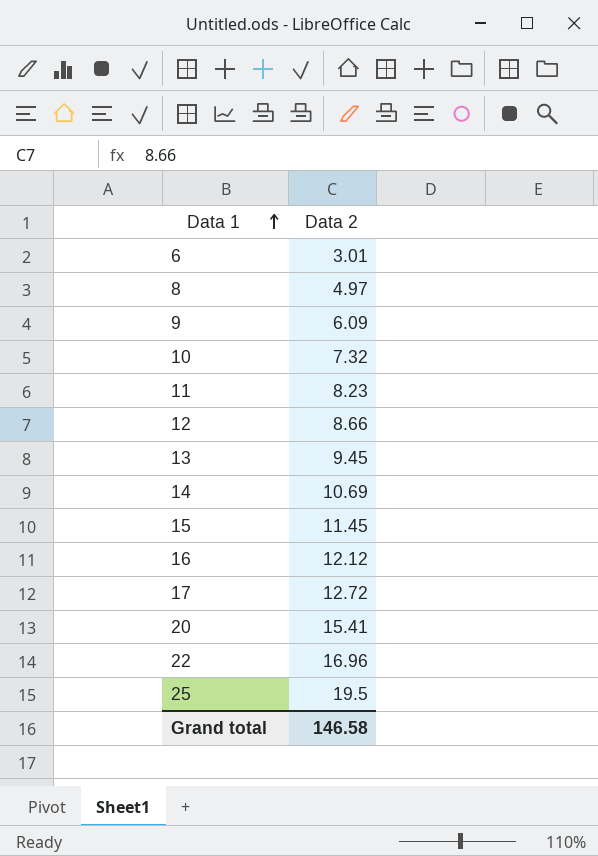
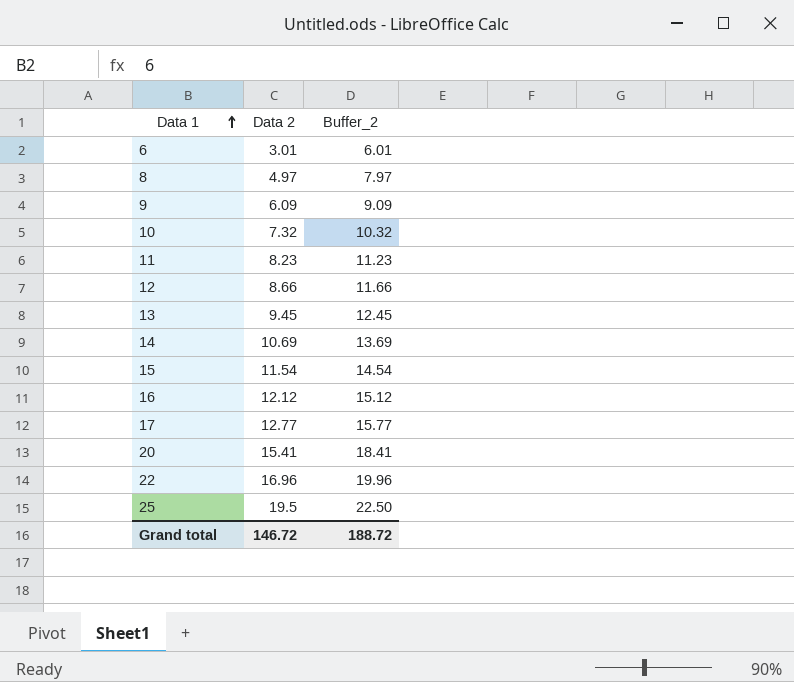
column Buffer_2 | formula: none -> [Data 2] + 3
15 | Data 2: 11.45 -> 11.54
17 | Data 2: 12.72 -> 12.77
Grand total | Data 2: 146.58 -> 146.72

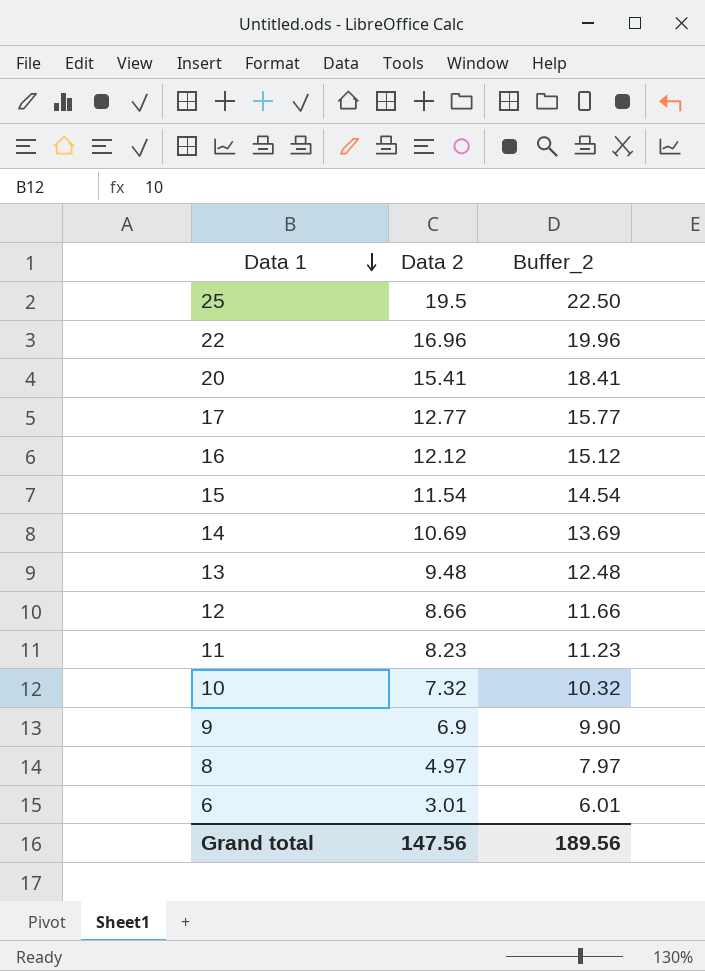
row order: Data 1 ascending -> Data 1 descending
13 | Data 2: 9.45 -> 9.48
13 | Buffer_2: 12.45 -> 12.48
9 | Data 2: 6.09 -> 6.9
9 | Buffer_2: 9.09 -> 9.90
Grand total | Data 2: 146.72 -> 147.56
Grand total | Buffer_2: 188.72 -> 189.56

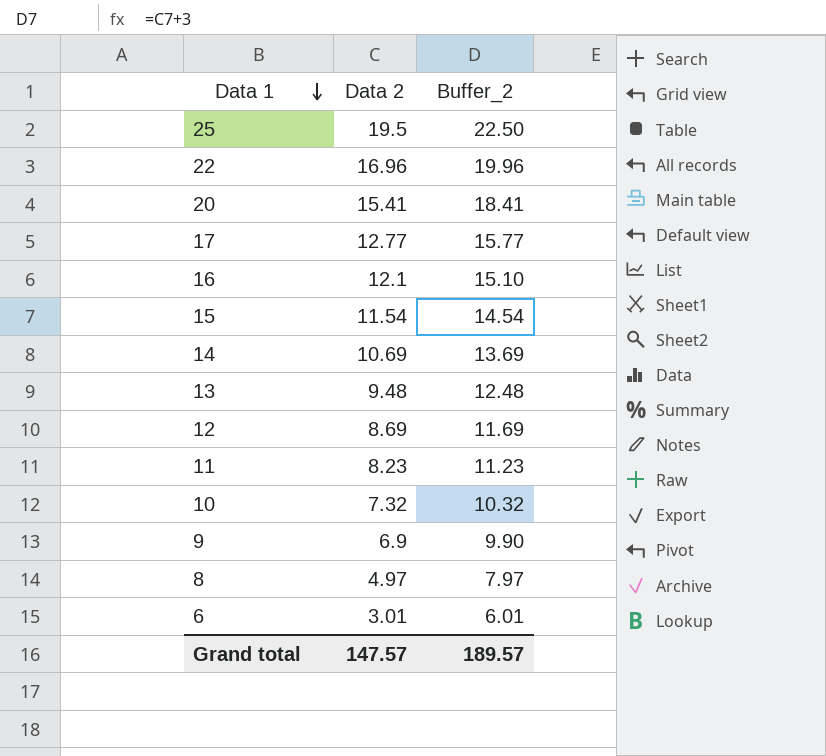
16 | Data 2: 12.12 -> 12.1
16 | Buffer_2: 15.12 -> 15.10
12 | Data 2: 8.66 -> 8.69
12 | Buffer_2: 11.66 -> 11.69
Grand total | Data 2: 147.56 -> 147.57
Grand total | Buffer_2: 189.56 -> 189.57

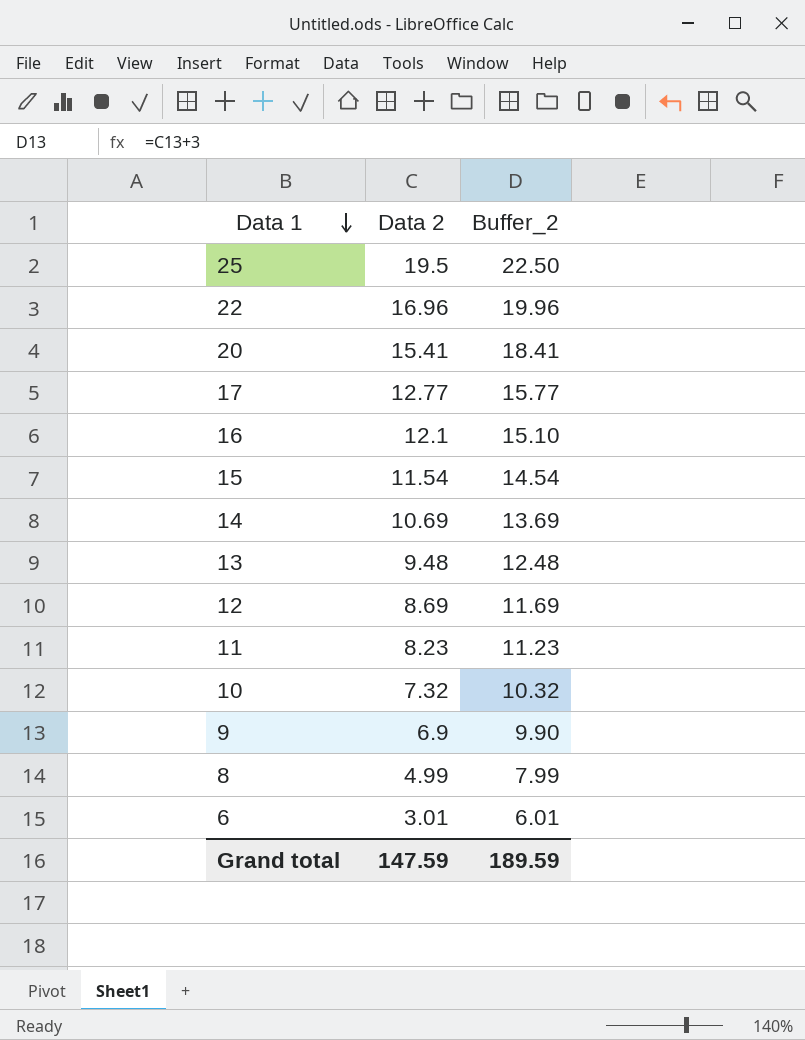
8 | Data 2: 4.97 -> 4.99
8 | Buffer_2: 7.97 -> 7.99
Grand total | Data 2: 147.57 -> 147.59
Grand total | Buffer_2: 189.57 -> 189.59

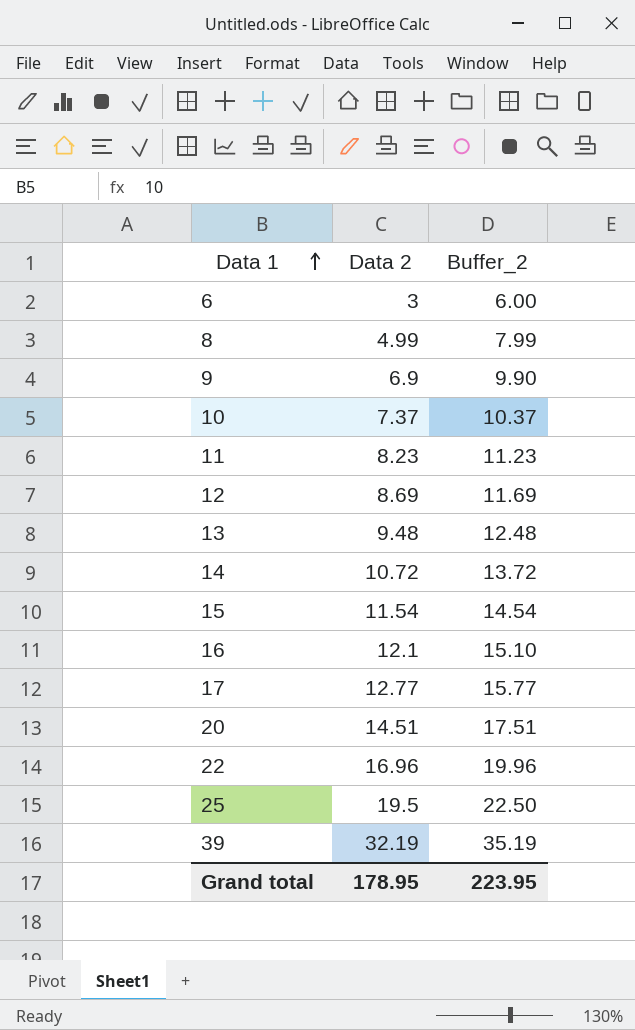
row order: Data 1 descending -> Data 1 ascending
6 | Data 2: 3.01 -> 3
6 | Buffer_2: 6.01 -> 6.00
10 | Data 2: 7.32 -> 7.37
10 | Buffer_2: 10.32 -> 10.37
14 | Data 2: 10.69 -> 10.72
14 | Buffer_2: 13.69 -> 13.72
20 | Data 2: 15.41 -> 14.51
20 | Buffer_2: 18.41 -> 17.51
row 39: none -> 32.19 | 35.19
Grand total | Data 2: 147.59 -> 178.95
Grand total | Buffer_2: 189.59 -> 223.95

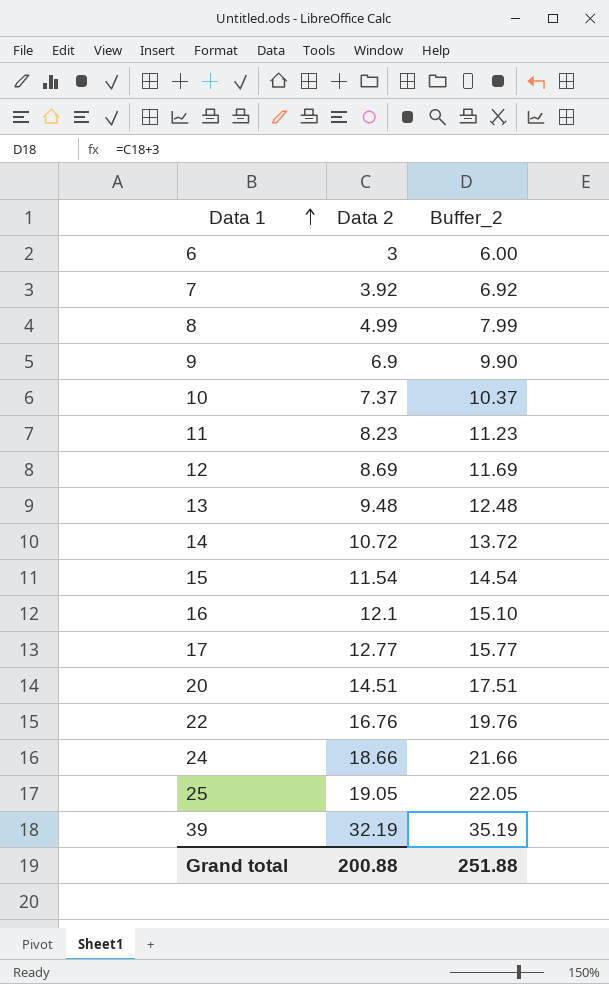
row 7: none -> 3.92 | 6.92
22 | Data 2: 16.96 -> 16.76
22 | Buffer_2: 19.96 -> 19.76
row 24: none -> 18.66 | 21.66
25 | Data 2: 19.5 -> 19.05
25 | Buffer_2: 22.50 -> 22.05
Grand total | Data 2: 178.95 -> 200.88
Grand total | Buffer_2: 223.95 -> 251.88

